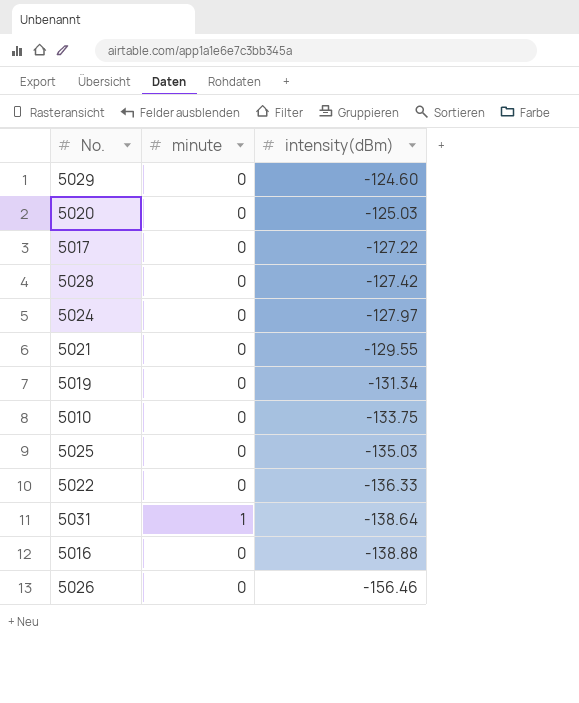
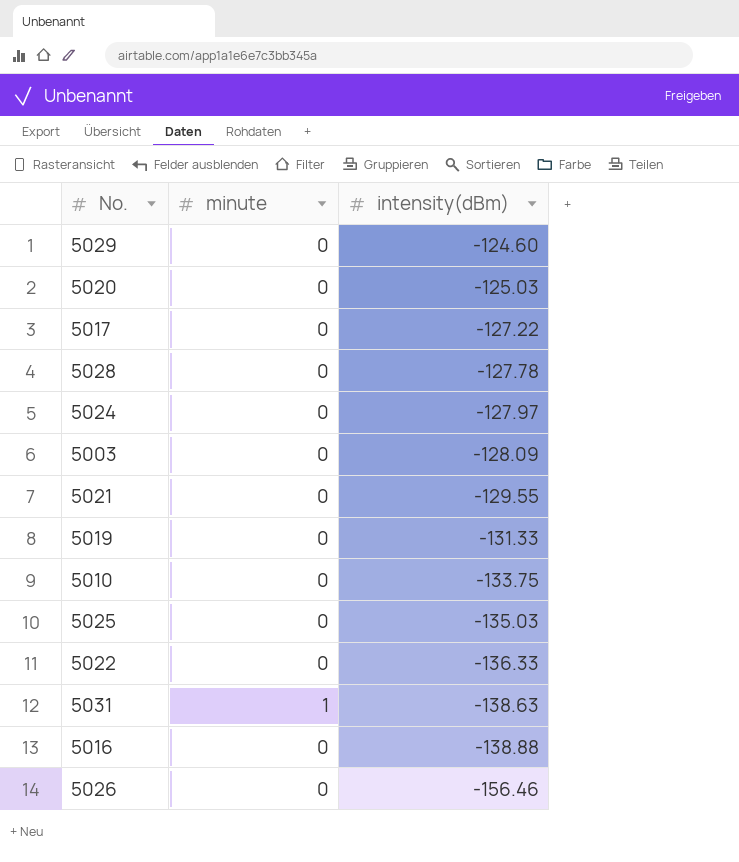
5028 | intensity(dBm): -127.42 -> -127.78
row 5003: none -> 0 | -128.09
5019 | intensity(dBm): -131.34 -> -131.33
5031 | intensity(dBm): -138.64 -> -138.63

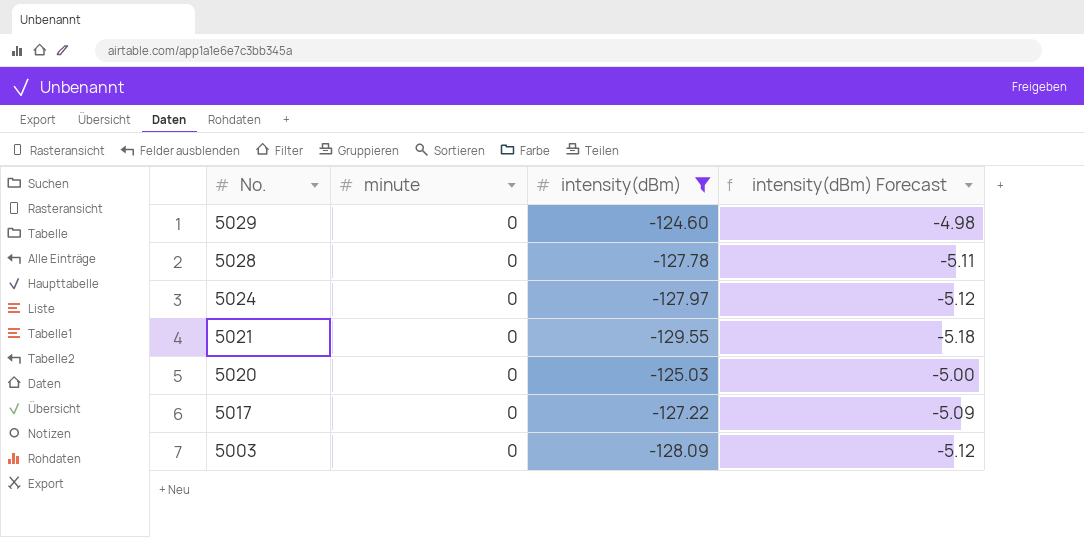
filter: none -> intensity(dBm) >= -129.55
row order: intensity(dBm) descending -> No. descending
column intensity(dBm) Forecast | formula: none -> [intensity(dBm)] * 0.04

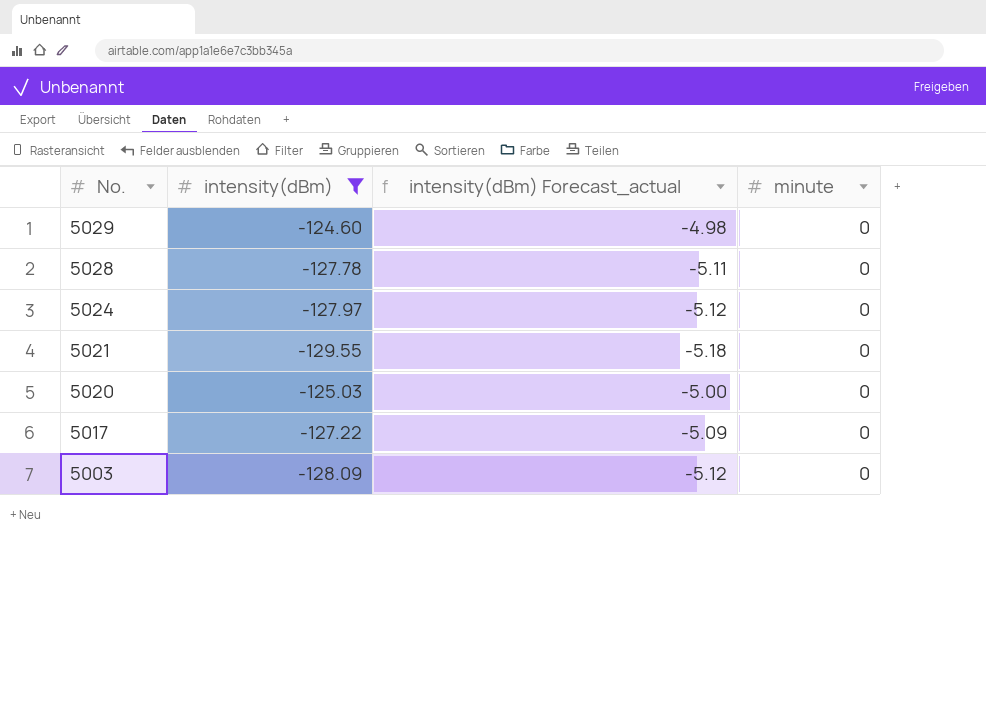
column name: intensity(dBm) Forecast -> intensity(dBm) Forecast_actual
column minute | position: 2 -> 4

